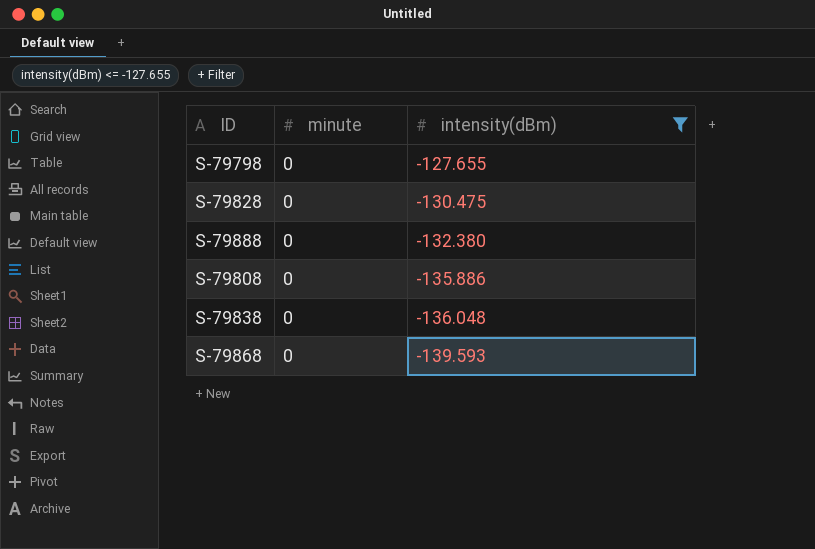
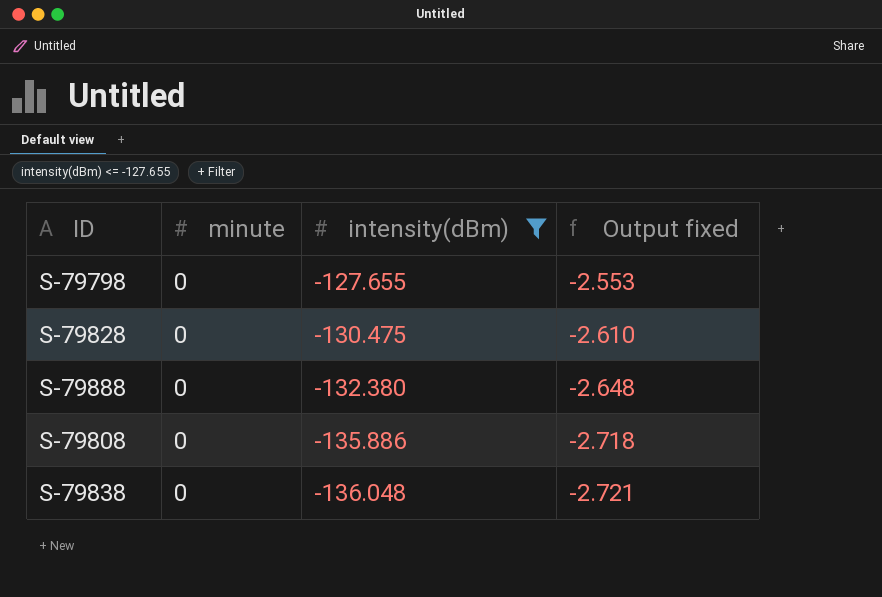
column Output fixed | formula: none -> [intensity(dBm)] * 0.02
row S-79868: 0 | -139.593 -> none

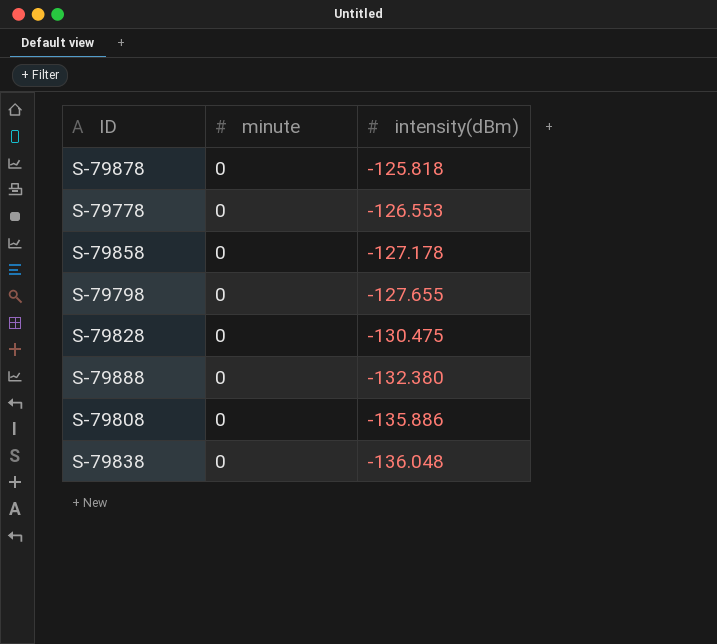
filter: intensity(dBm) <= -127.655 -> none
column Output fixed | formula: [intensity(dBm)] * 0.02 -> none

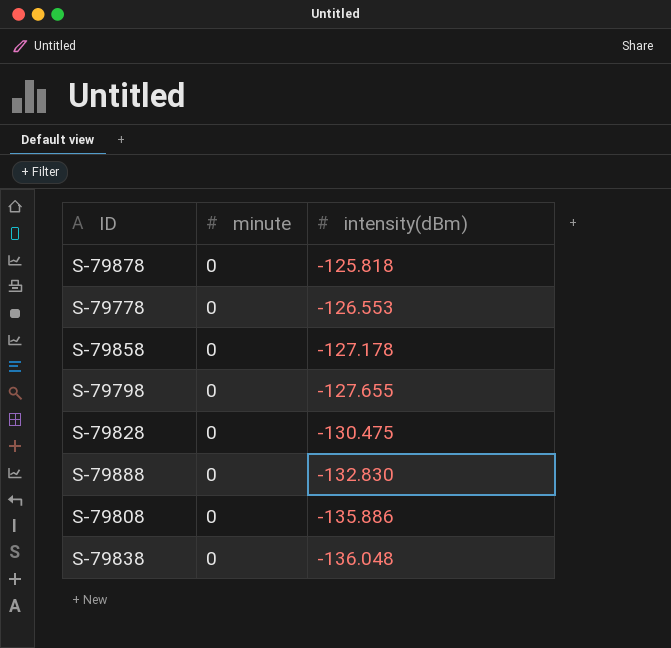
S-79888 | intensity(dBm): -132.380 -> -132.830

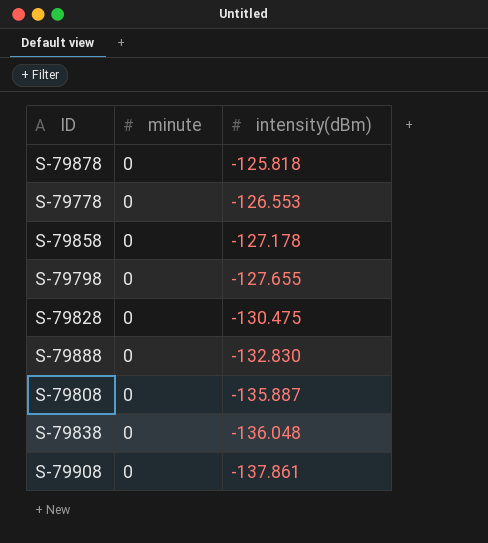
S-79808 | intensity(dBm): -135.886 -> -135.887
row S-79908: none -> 0 | -137.861

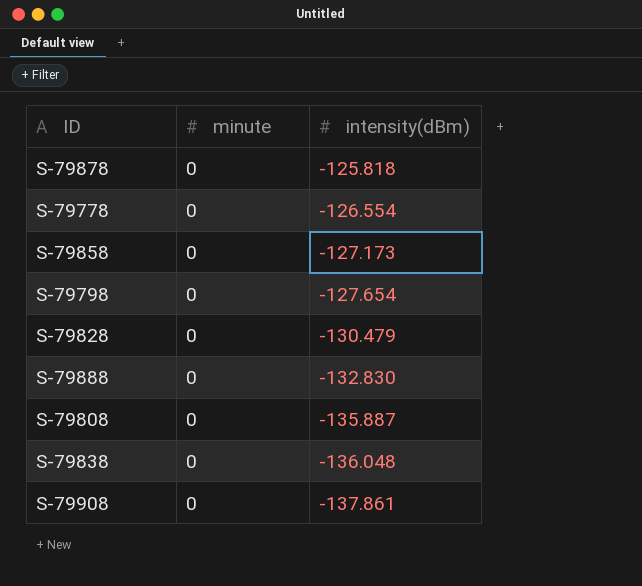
S-79778 | intensity(dBm): -126.553 -> -126.554
S-79858 | intensity(dBm): -127.178 -> -127.173
S-79798 | intensity(dBm): -127.655 -> -127.654
S-79828 | intensity(dBm): -130.475 -> -130.479

